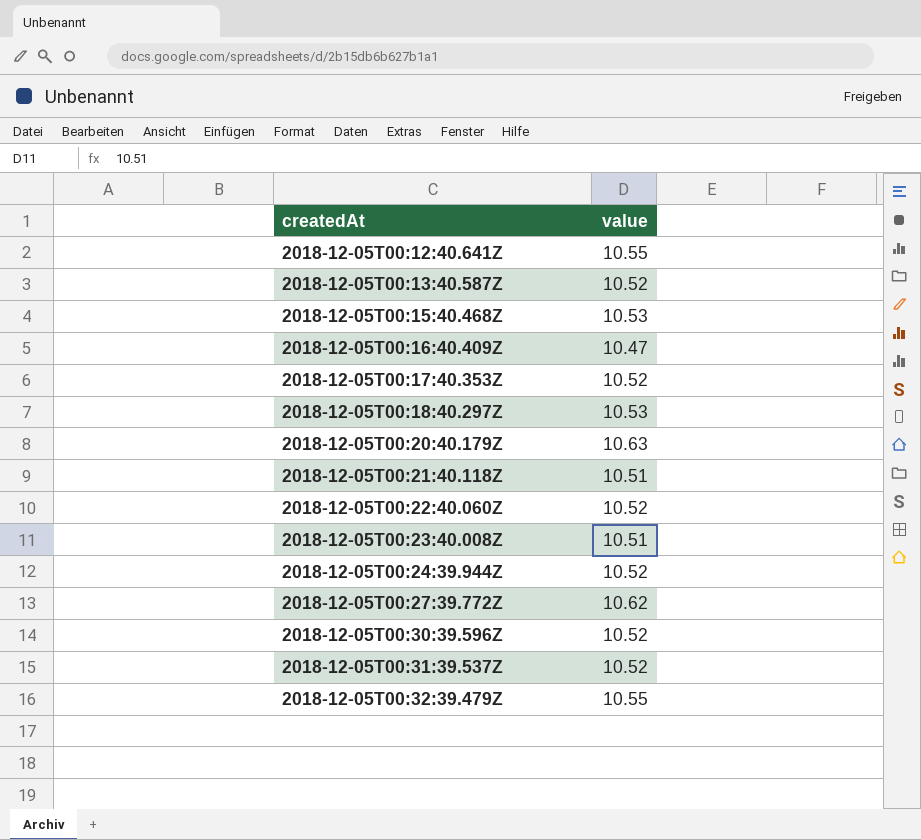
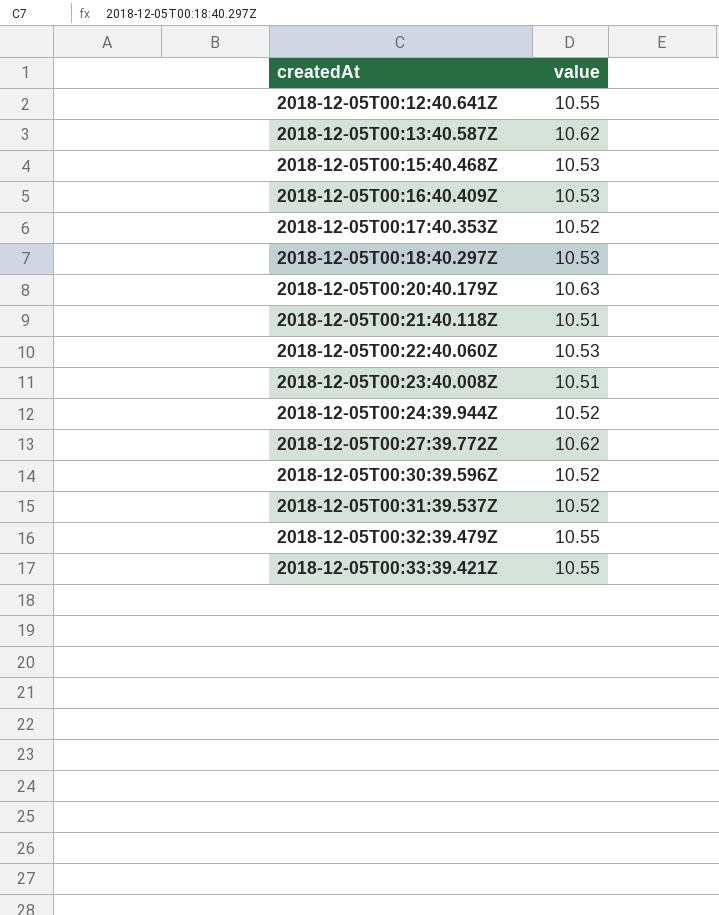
2018-12-05T00:13:40.587Z | value: 10.52 -> 10.62
2018-12-05T00:16:40.409Z | value: 10.47 -> 10.53
2018-12-05T00:22:40.060Z | value: 10.52 -> 10.53
row 2018-12-05T00:33:39.421Z: none -> 10.55

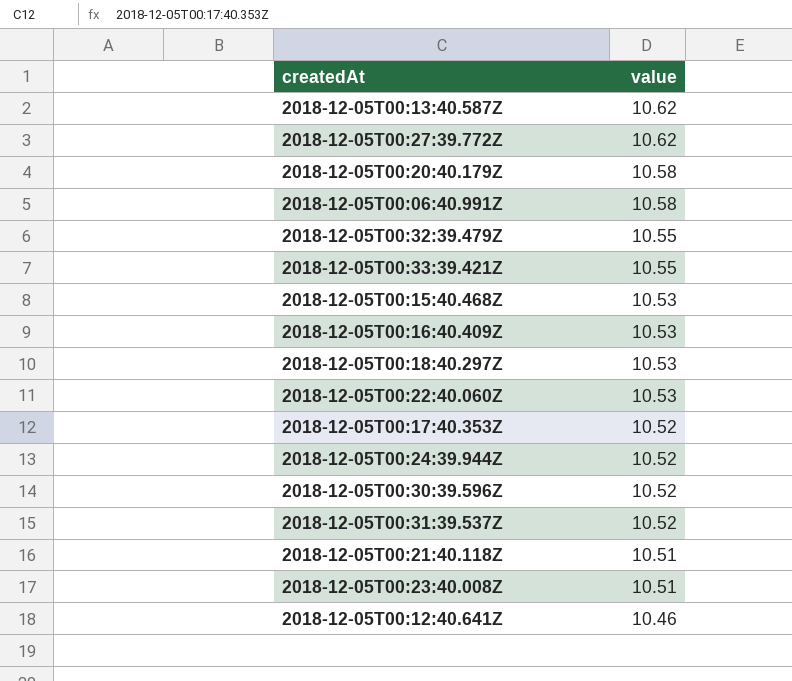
row order: createdAt ascending -> value descending
2018-12-05T00:20:40.179Z | value: 10.63 -> 10.58
row 2018-12-05T00:06:40.991Z: none -> 10.58
2018-12-05T00:12:40.641Z | value: 10.55 -> 10.46

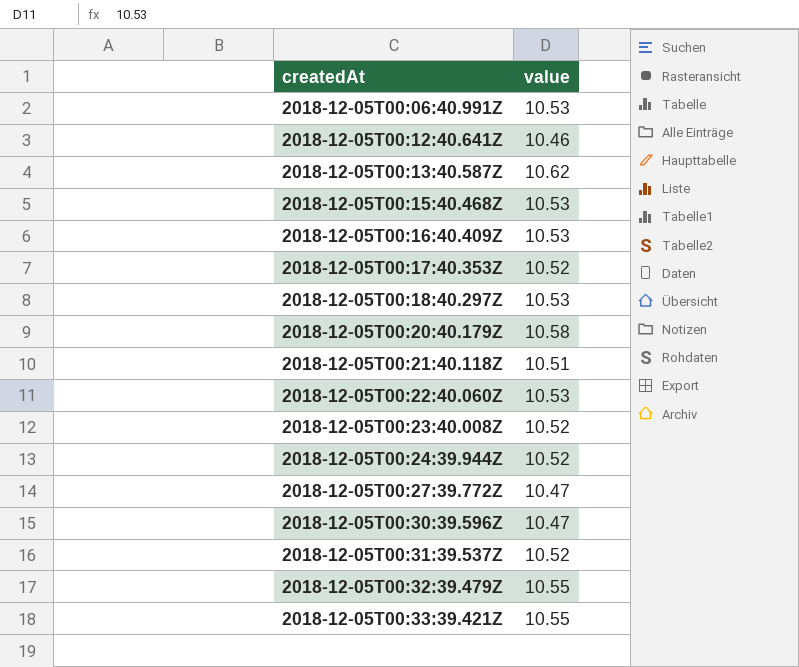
row order: value descending -> createdAt ascending
2018-12-05T00:06:40.991Z | value: 10.58 -> 10.53
2018-12-05T00:23:40.008Z | value: 10.51 -> 10.52
2018-12-05T00:27:39.772Z | value: 10.62 -> 10.47
2018-12-05T00:30:39.596Z | value: 10.52 -> 10.47

